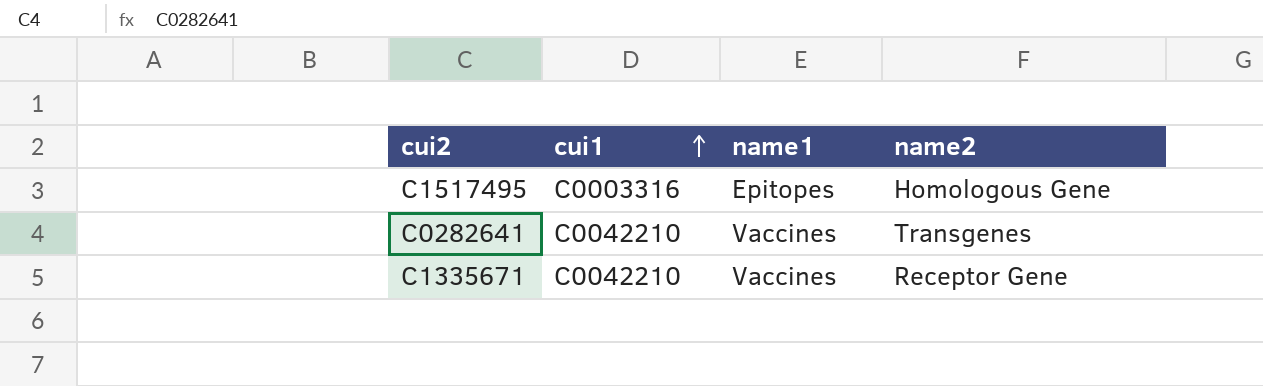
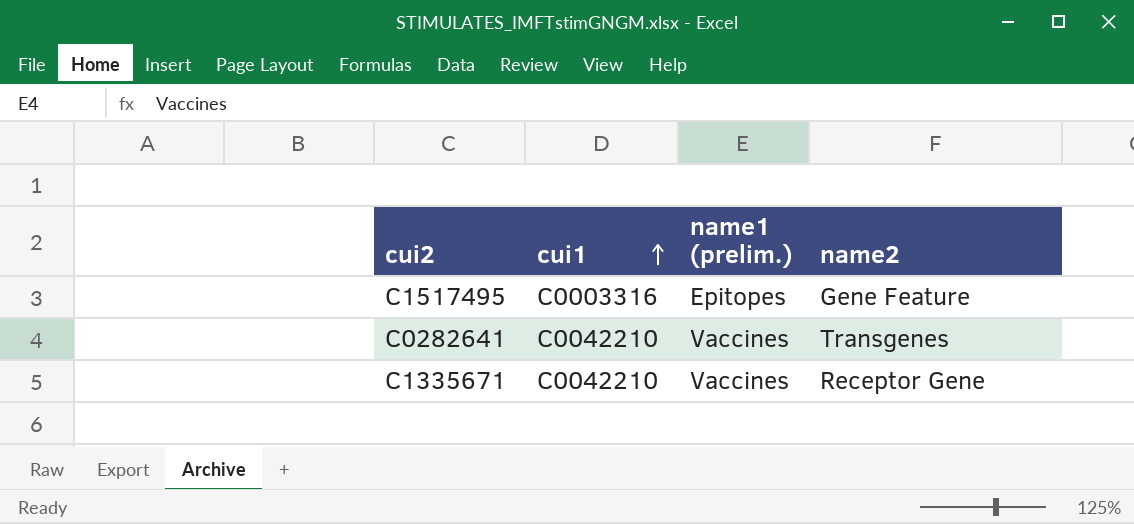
column name: name1 -> name1 (prelim.)
C1517495 | name2: Homologous Gene -> Gene Feature

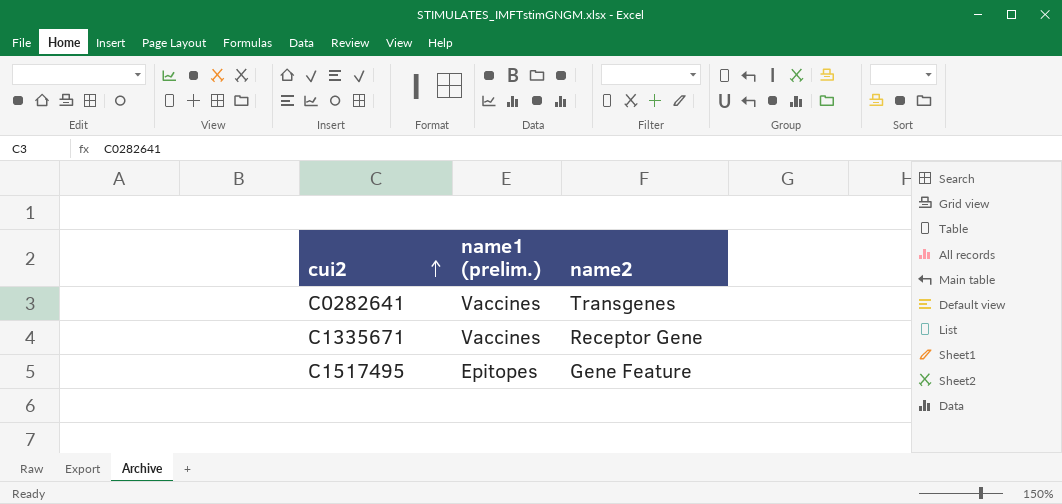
row order: cui1 ascending -> cui2 ascending
column cui1 | position: 2 -> none

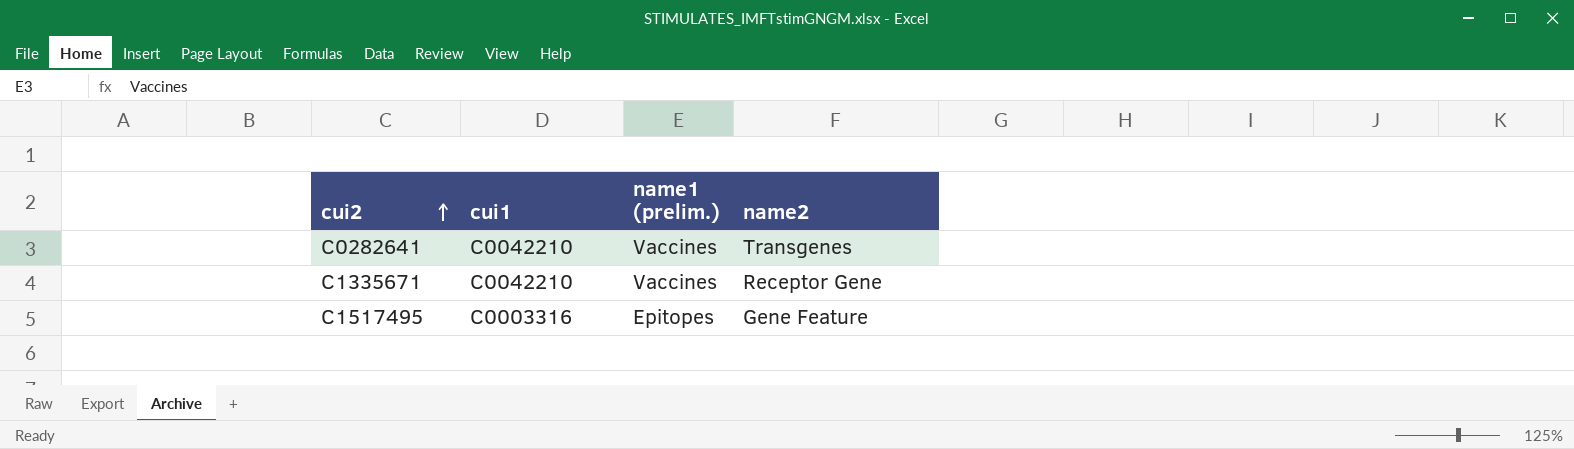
column cui1 | position: none -> 2

